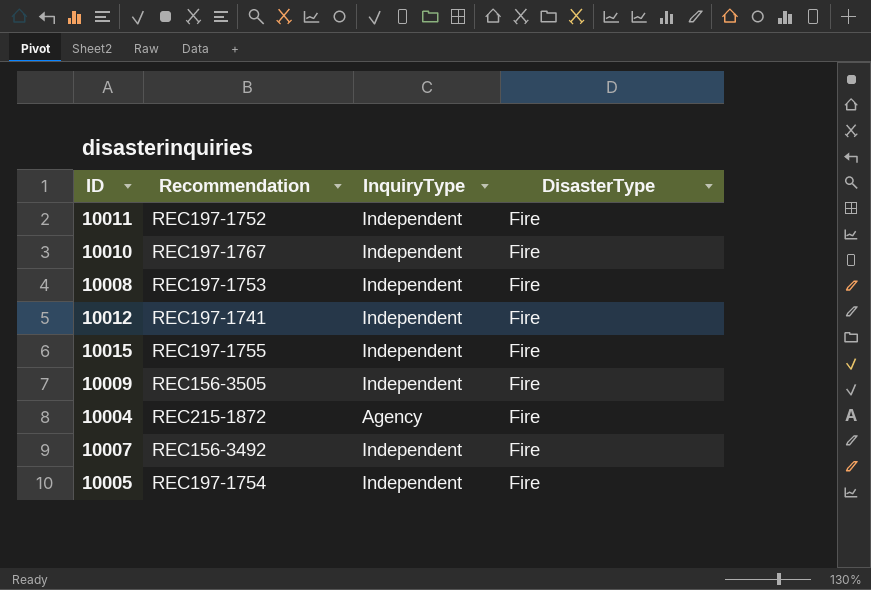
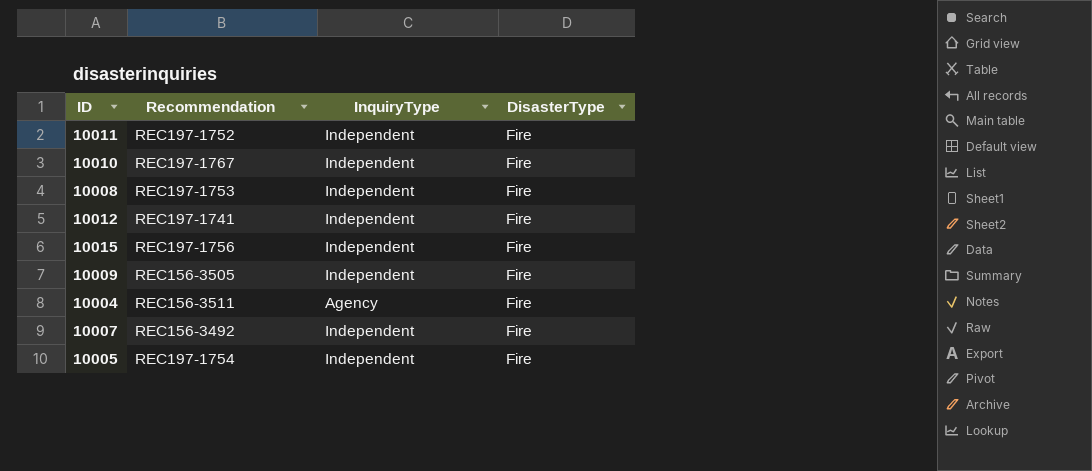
10015 | Recommendation: REC197-1755 -> REC197-1756
10004 | Recommendation: REC215-1872 -> REC156-3511

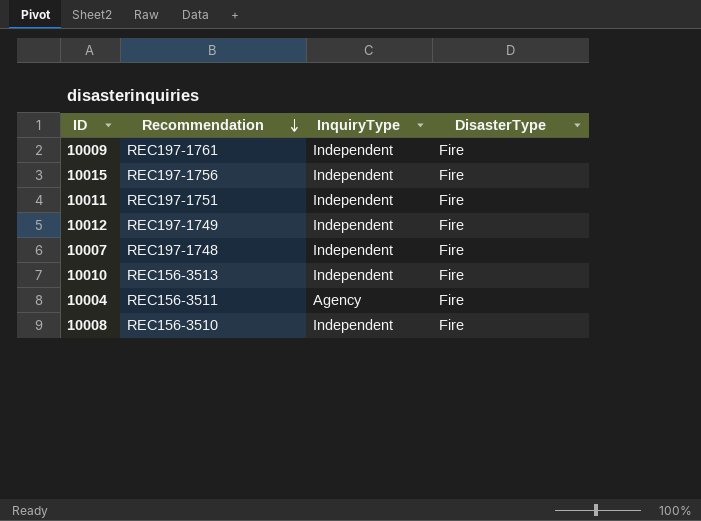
row order: none -> Recommendation descending
row 10005: REC197-1754 | Independent | Fire -> none
10009 | Recommendation: REC156-3505 -> REC197-1761
10011 | Recommendation: REC197-1752 -> REC197-1751
10012 | Recommendation: REC197-1741 -> REC197-1749
10007 | Recommendation: REC156-3492 -> REC197-1748
10010 | Recommendation: REC197-1767 -> REC156-3513
10008 | Recommendation: REC197-1753 -> REC156-3510

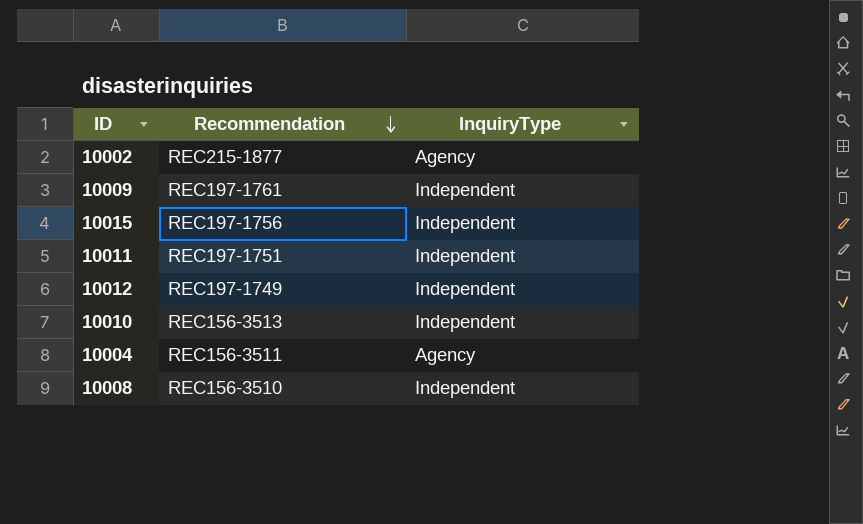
column DisasterType | position: 4 -> none
row 10007: REC197-1748 | Independent | Fire -> none
row 10002: none -> REC215-1877 | Agency

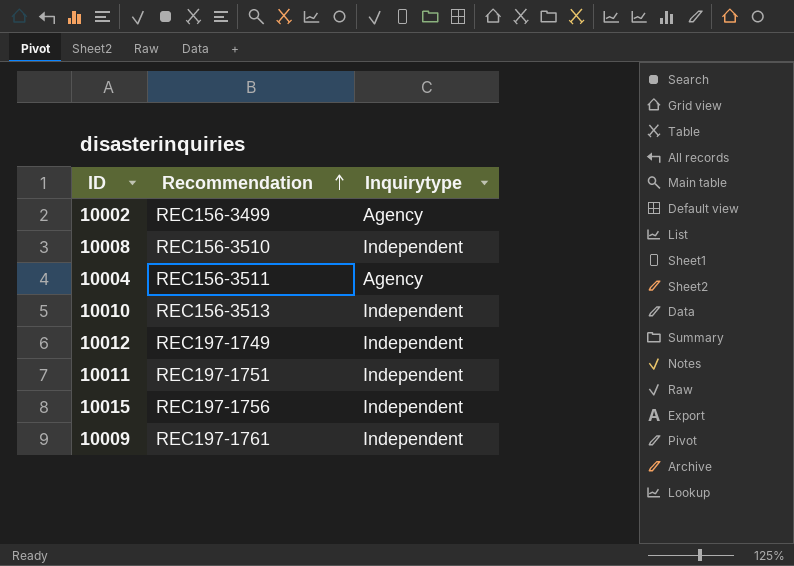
row order: Recommendation descending -> Recommendation ascending
column name: InquiryType -> Inquirytype
10002 | Recommendation: REC215-1877 -> REC156-3499

